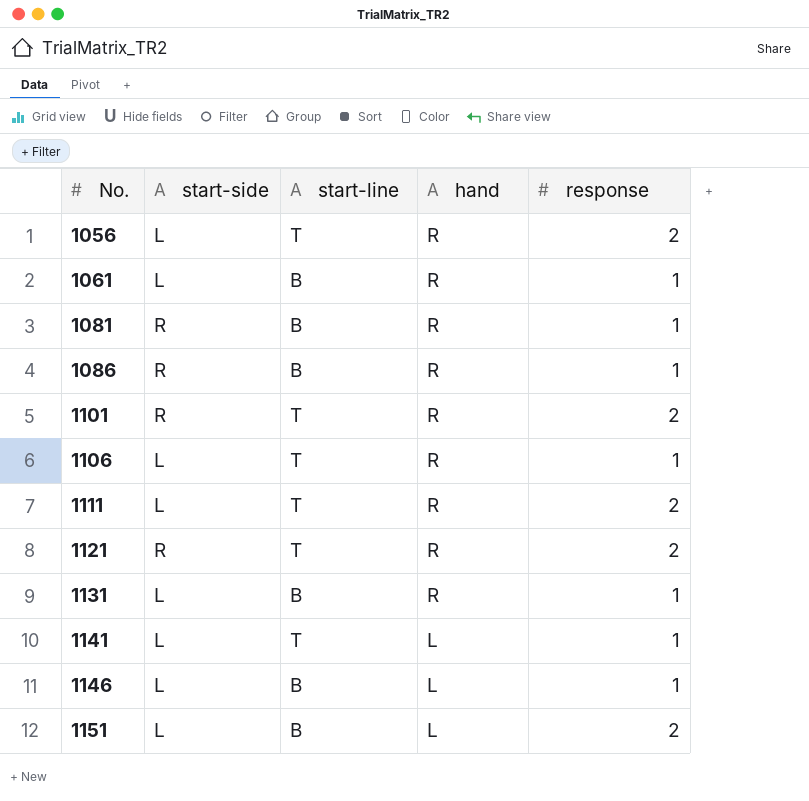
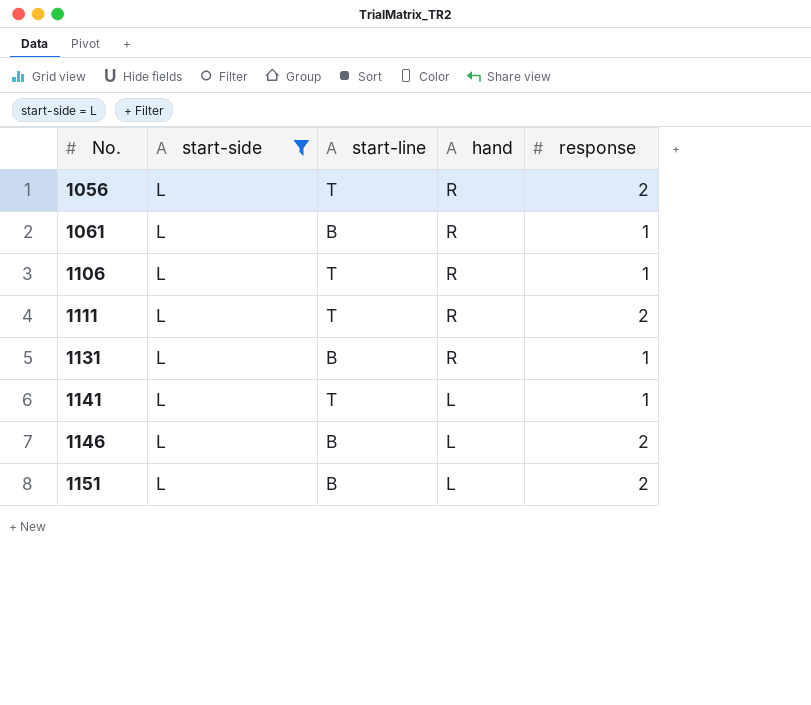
filter: none -> start-side = L
1146 | response: 1 -> 2

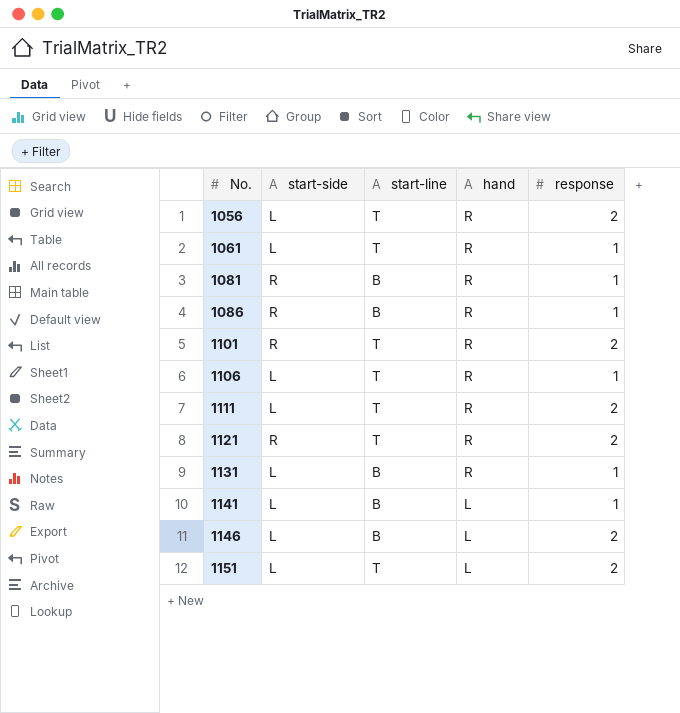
filter: start-side = L -> none
1061 | start-line: B -> T
1141 | start-line: T -> B
1151 | start-line: B -> T

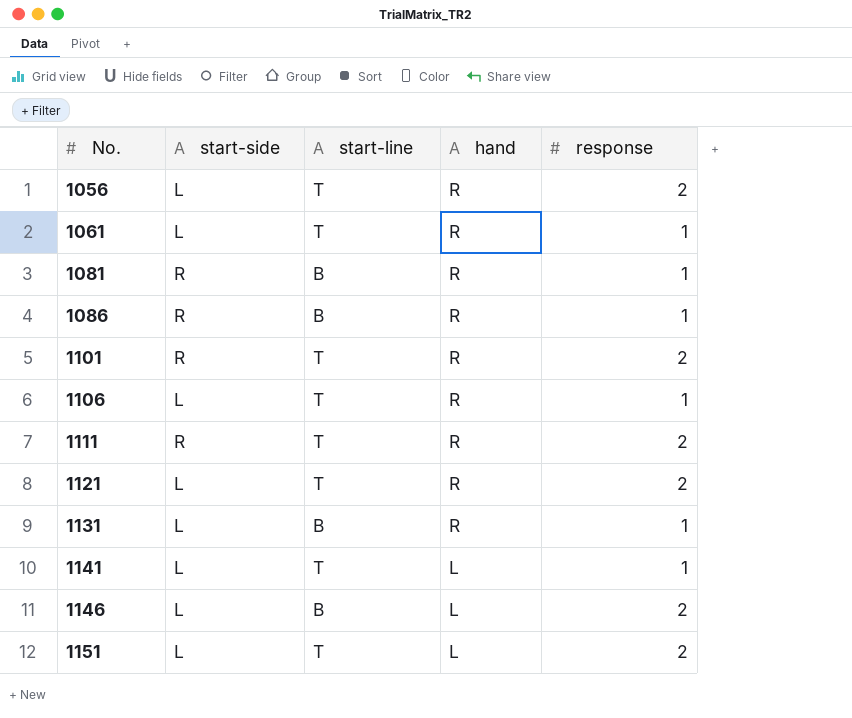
1111 | start-side: L -> R
1121 | start-side: R -> L
1141 | start-line: B -> T

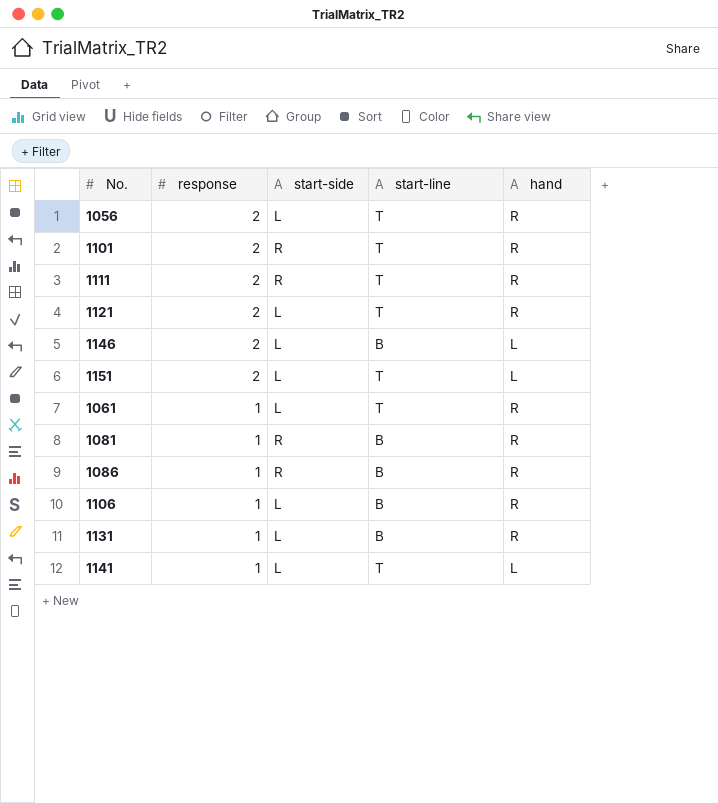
row order: No. ascending -> response descending
column response | position: 5 -> 2
1106 | start-line: T -> B

